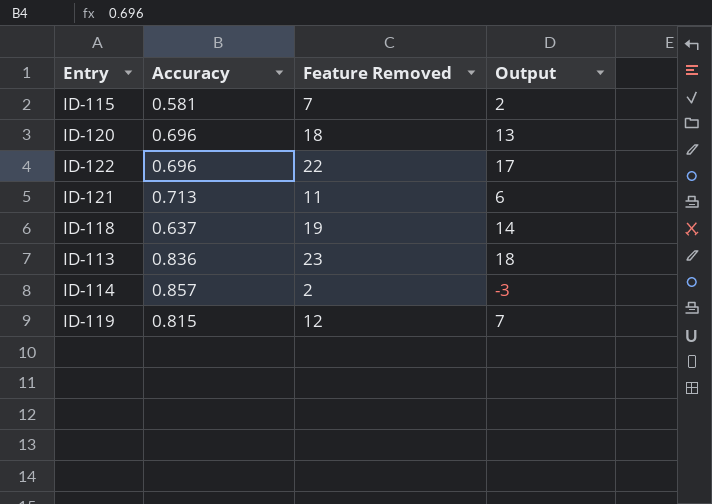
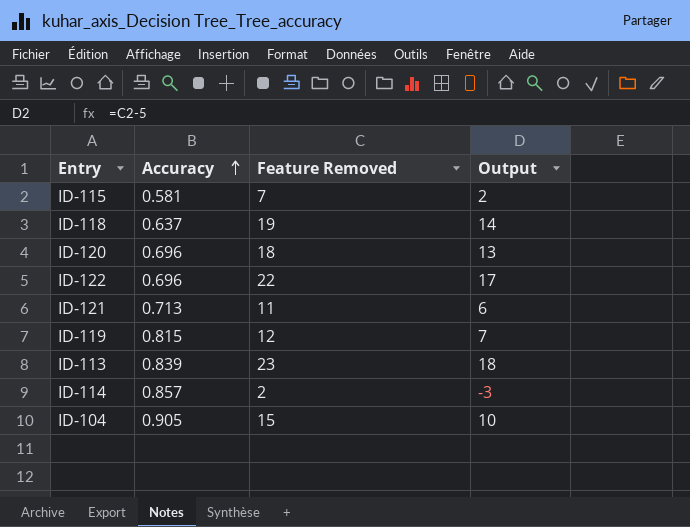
row order: none -> Accuracy ascending
ID-113 | Accuracy: 0.836 -> 0.839
row ID-104: none -> 0.905 | 15 | 10

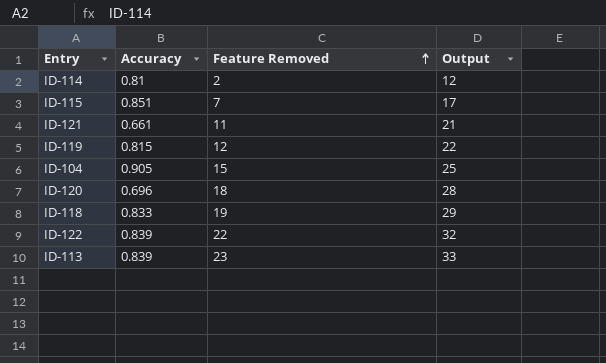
row order: Accuracy ascending -> Feature Removed ascending
column Output | formula: [Feature Removed] - 5 -> [Feature Removed] + 10
ID-114 | Accuracy: 0.857 -> 0.81
ID-115 | Accuracy: 0.581 -> 0.851
ID-121 | Accuracy: 0.713 -> 0.661
ID-118 | Accuracy: 0.637 -> 0.833
ID-122 | Accuracy: 0.696 -> 0.839

